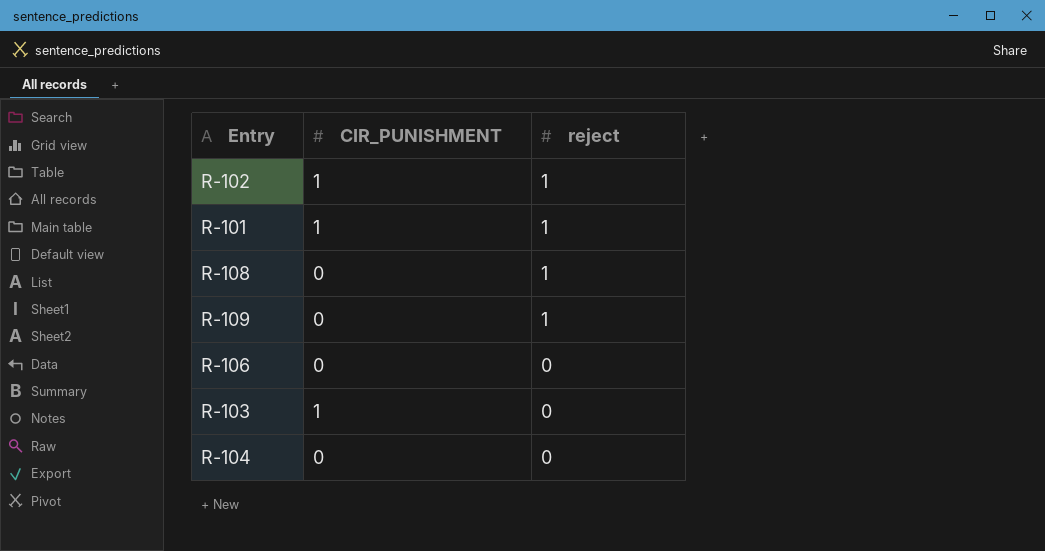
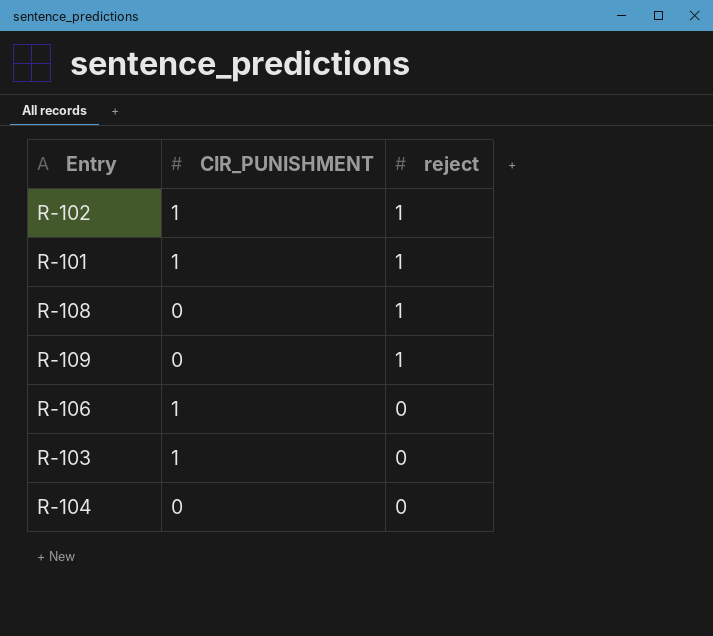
R-106 | CIR_PUNISHMENT: 0 -> 1

